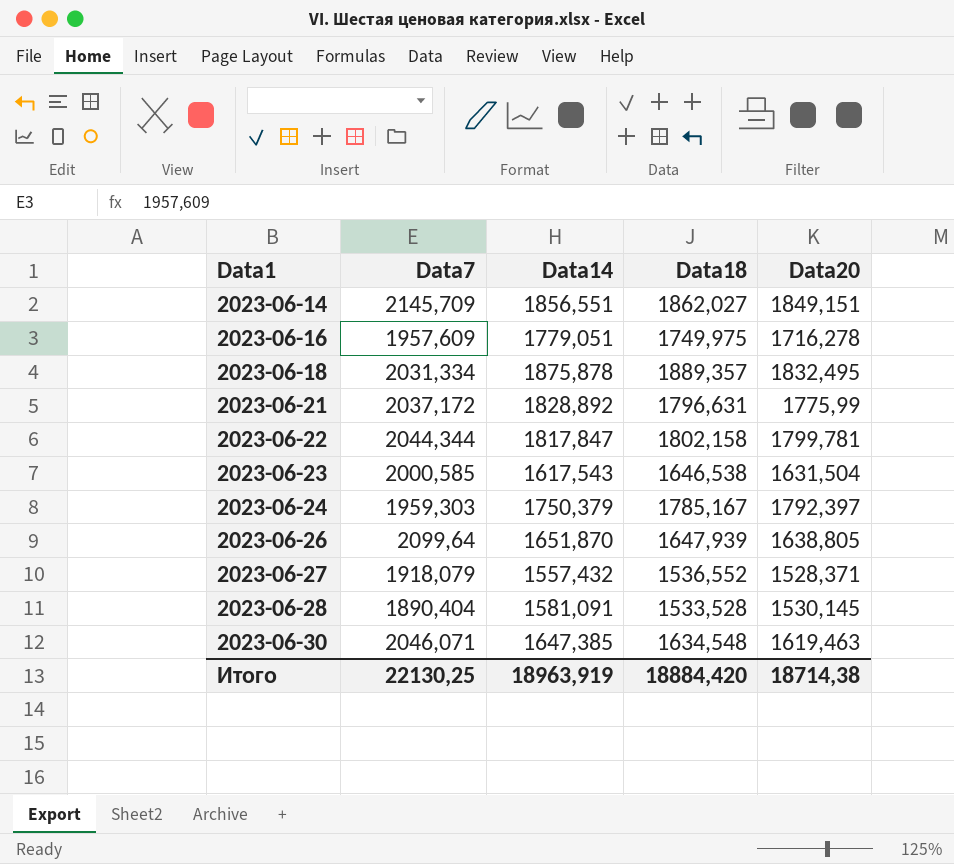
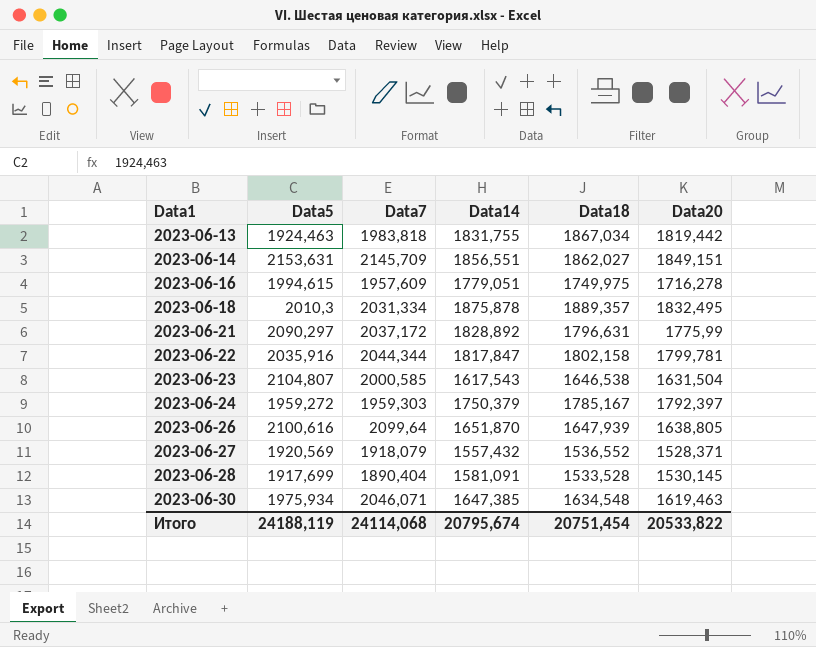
column Data5 | position: none -> 2
row 2023-06-13: none -> 1924,463 | 1983,818 | 1831,755 | 1867,034 | 1819,442
Итого | Data7: 22130,25 -> 24114,068
Итого | Data14: 18963,919 -> 20795,674
Итого | Data18: 18884,420 -> 20751,454
Итого | Data20: 18714,38 -> 20533,822

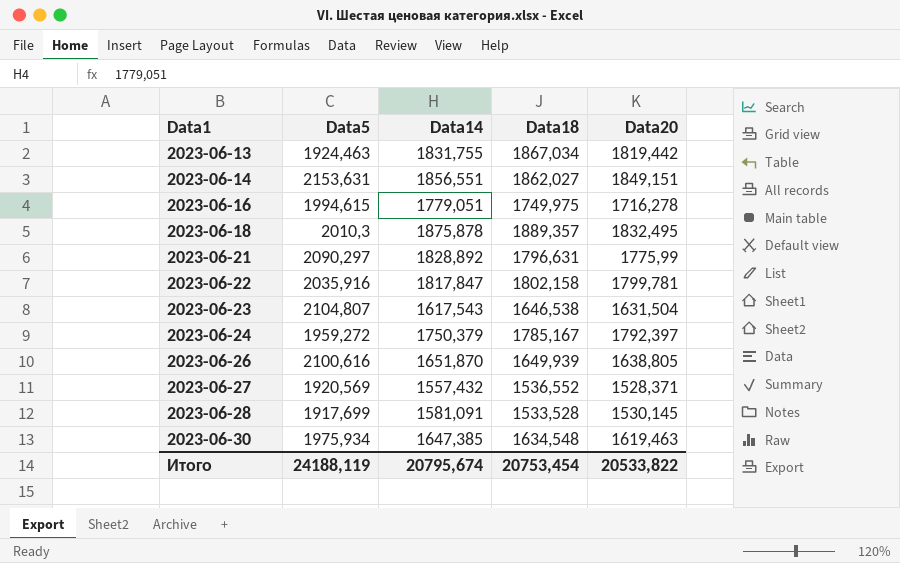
column Data7 | position: 3 -> none
2023-06-26 | Data18: 1647,939 -> 1649,939
Итого | Data18: 20751,454 -> 20753,454

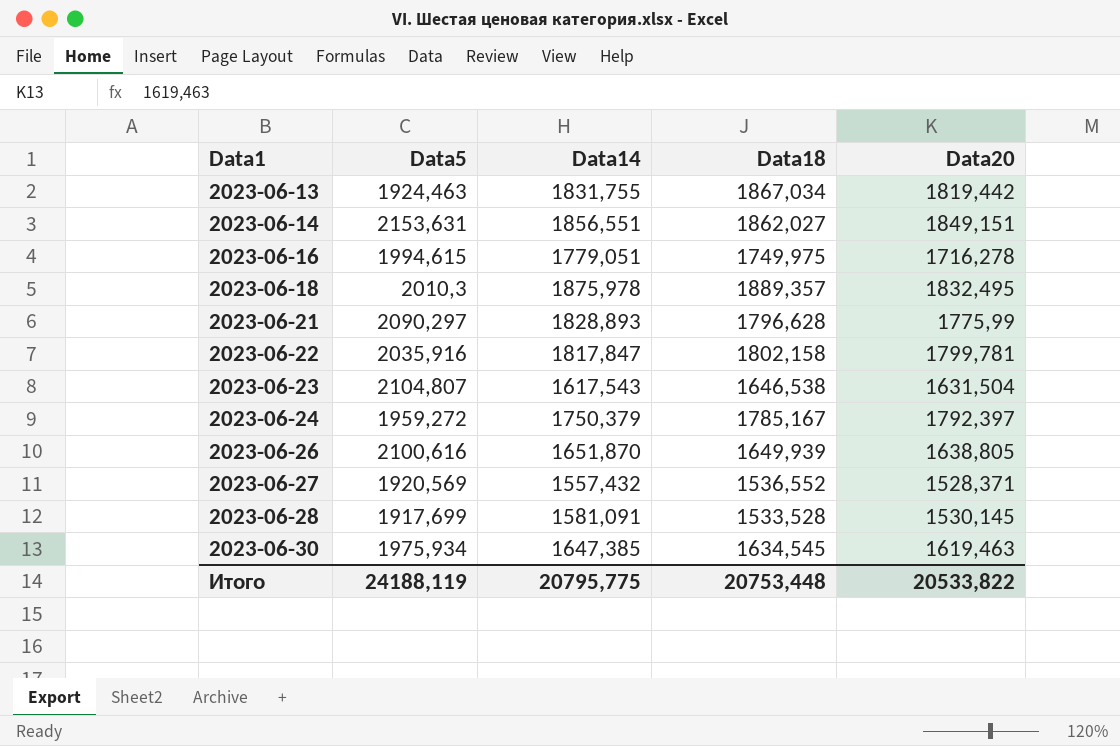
2023-06-18 | Data14: 1875,878 -> 1875,978
2023-06-21 | Data14: 1828,892 -> 1828,893
2023-06-21 | Data18: 1796,631 -> 1796,628
2023-06-30 | Data18: 1634,548 -> 1634,545
Итого | Data14: 20795,674 -> 20795,775
Итого | Data18: 20753,454 -> 20753,448

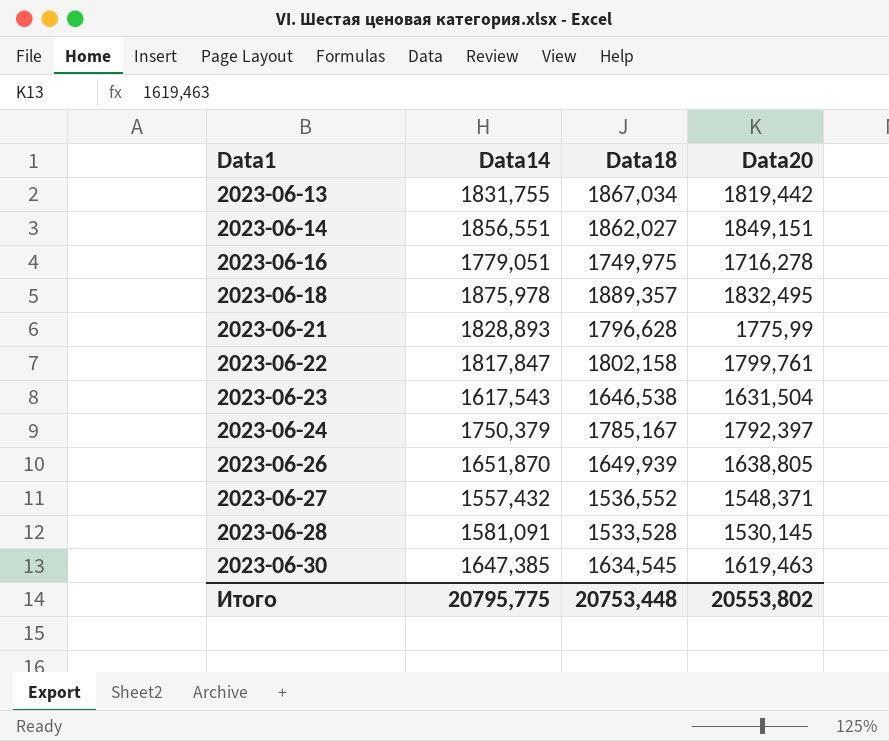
column Data5 | position: 2 -> none
2023-06-22 | Data20: 1799,781 -> 1799,761
2023-06-27 | Data20: 1528,371 -> 1548,371
Итого | Data20: 20533,822 -> 20553,802

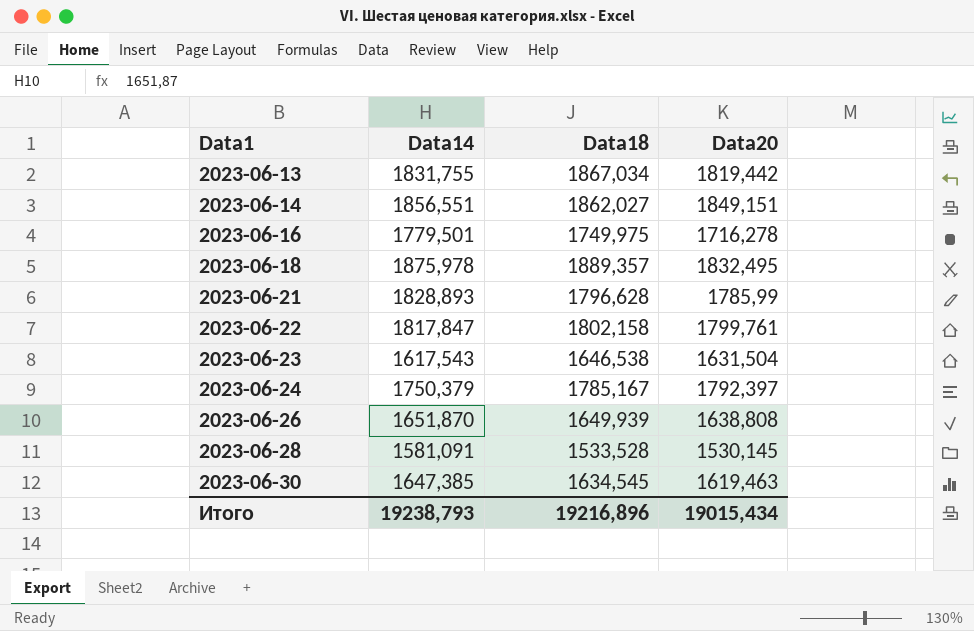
row 2023-06-27: 1557,432 | 1536,552 | 1548,371 -> none
2023-06-16 | Data14: 1779,051 -> 1779,501
2023-06-21 | Data20: 1775,99 -> 1785,99
2023-06-26 | Data20: 1638,805 -> 1638,808
Итого | Data14: 20795,775 -> 19238,793
Итого | Data18: 20753,448 -> 19216,896
Итого | Data20: 20553,802 -> 19015,434

